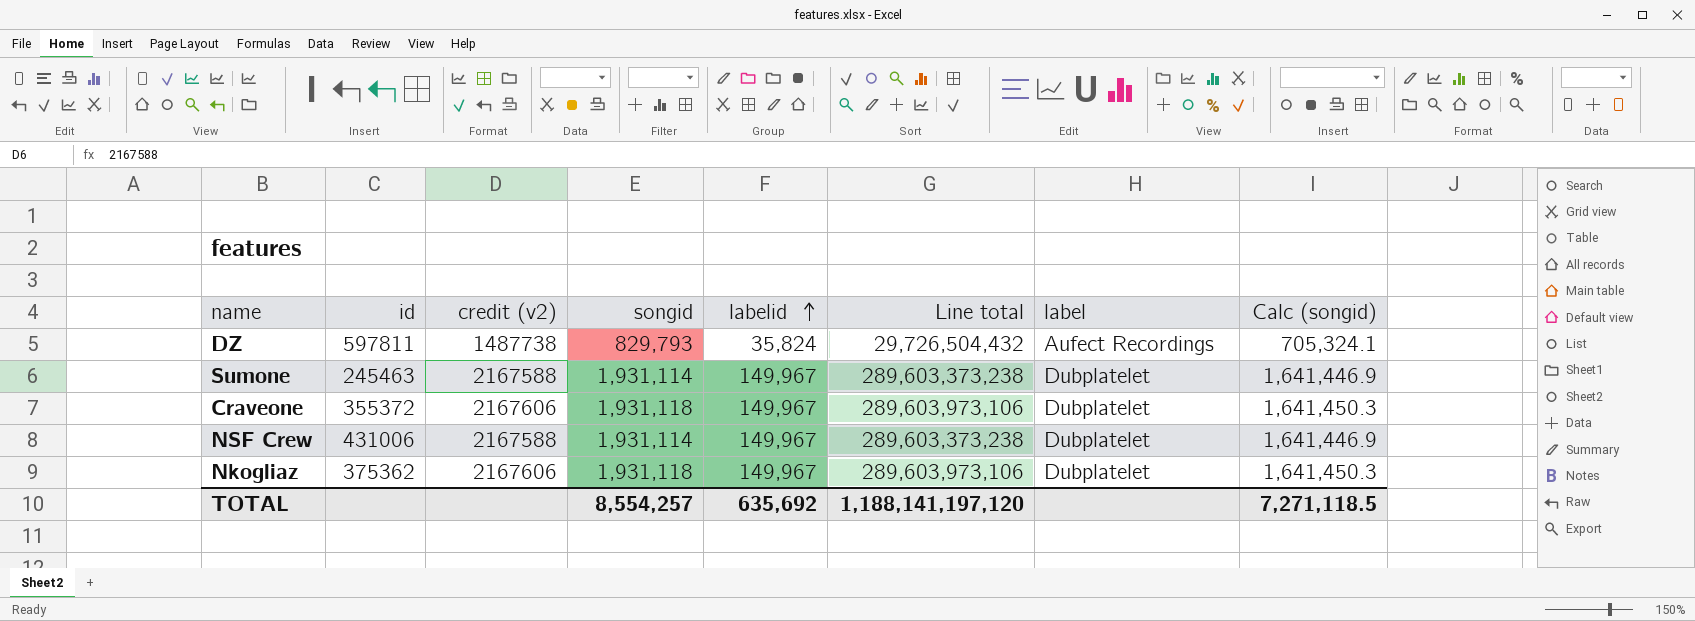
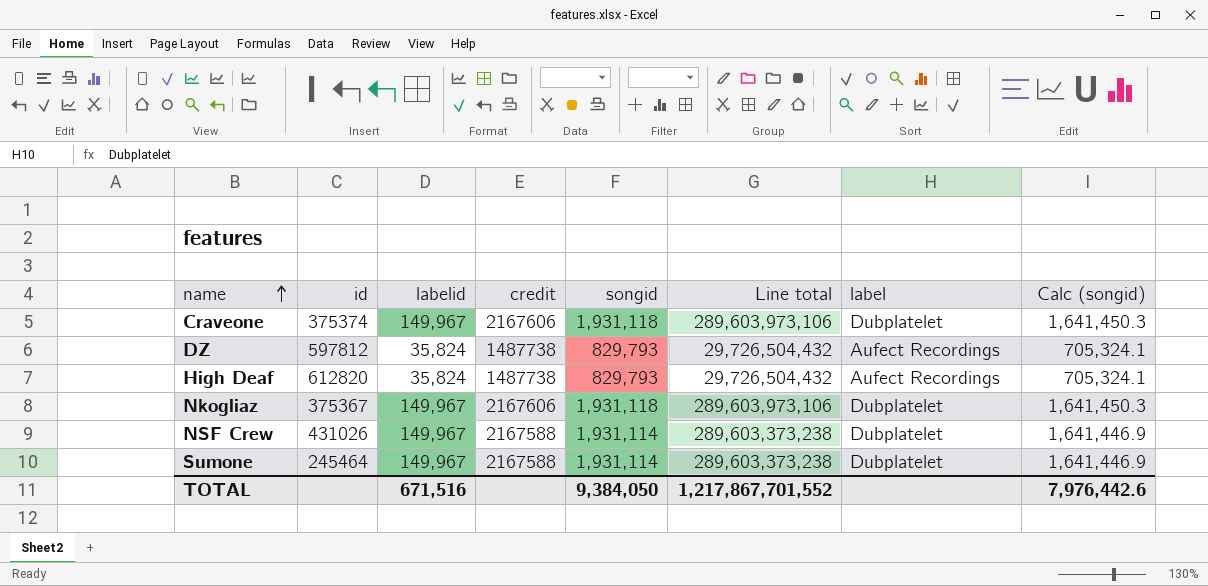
row order: labelid ascending -> name ascending
column labelid | position: 5 -> 3
column name: credit (v2) -> credit
Craveone | id: 355372 -> 375374
DZ | id: 597811 -> 597812
row High Deaf: none -> 612820 | 35,824 | 1487738 | 829,793 | 29,726,504,432 | Aufect Recordings | 705,324.1
Nkogliaz | id: 375362 -> 375367
NSF Crew | id: 431006 -> 431026
Sumone | id: 245463 -> 245464
TOTAL | labelid: 635,692 -> 671,516
TOTAL | songid: 8,554,257 -> 9,384,050
TOTAL | Line total: 1,188,141,197,120 -> 1,217,867,701,552
TOTAL | Calc (songid): 7,271,118.5 -> 7,976,442.6

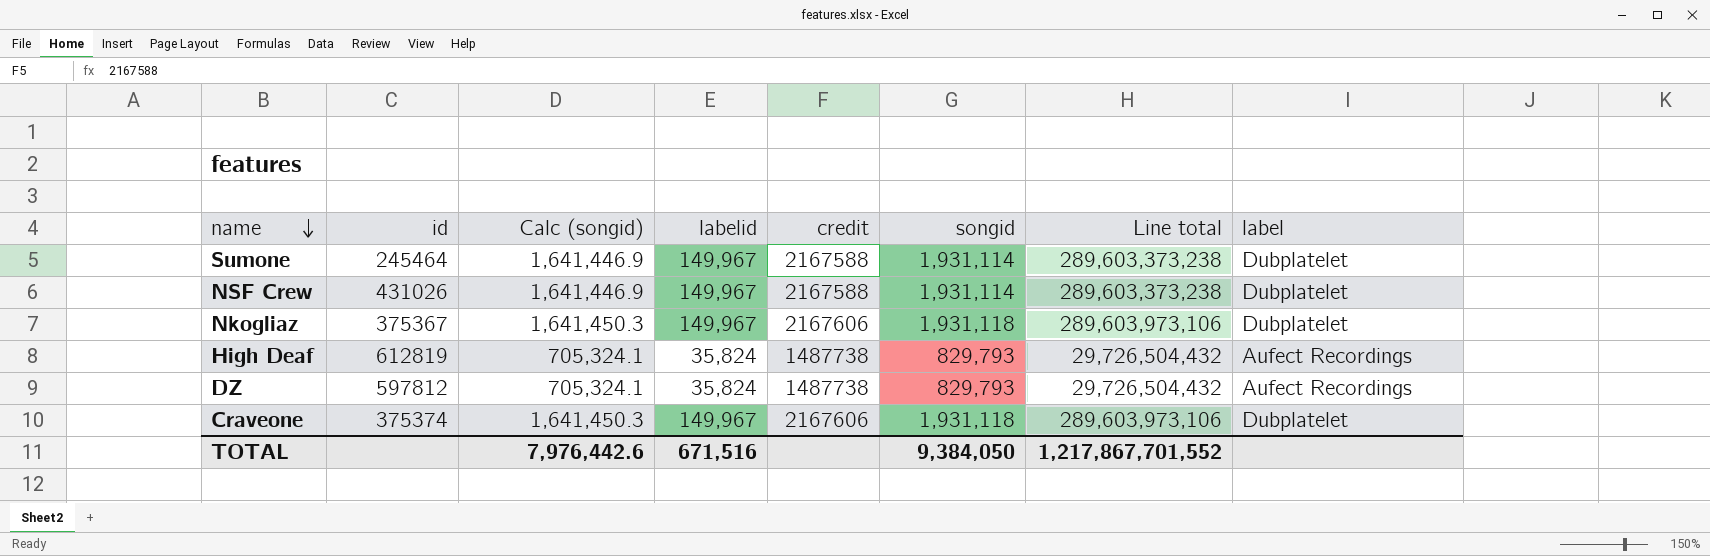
row order: name ascending -> name descending
column Calc (songid) | position: 8 -> 3
High Deaf | id: 612820 -> 612819

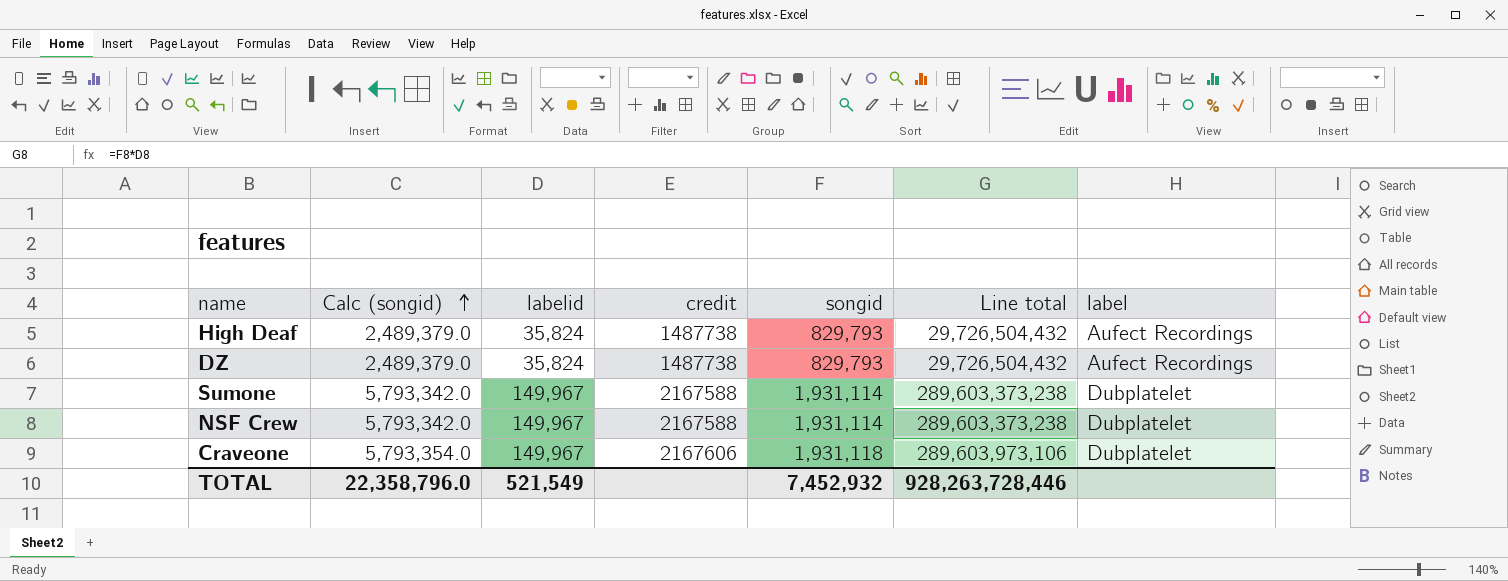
row order: name descending -> Calc (songid) ascending
column id | position: 2 -> none
column Calc (songid) | formula: [songid] * 0.85 -> [songid] * 3
row Nkogliaz: 375367 | 1,641,450.3 | 149,967 | 2167606 | 1,931,118 | 289,603,973,106 | Dubplatelet -> none
TOTAL | Calc (songid): 7,976,442.6 -> 22,358,796.0
TOTAL | labelid: 671,516 -> 521,549
TOTAL | songid: 9,384,050 -> 7,452,932
TOTAL | Line total: 1,217,867,701,552 -> 928,263,728,446

